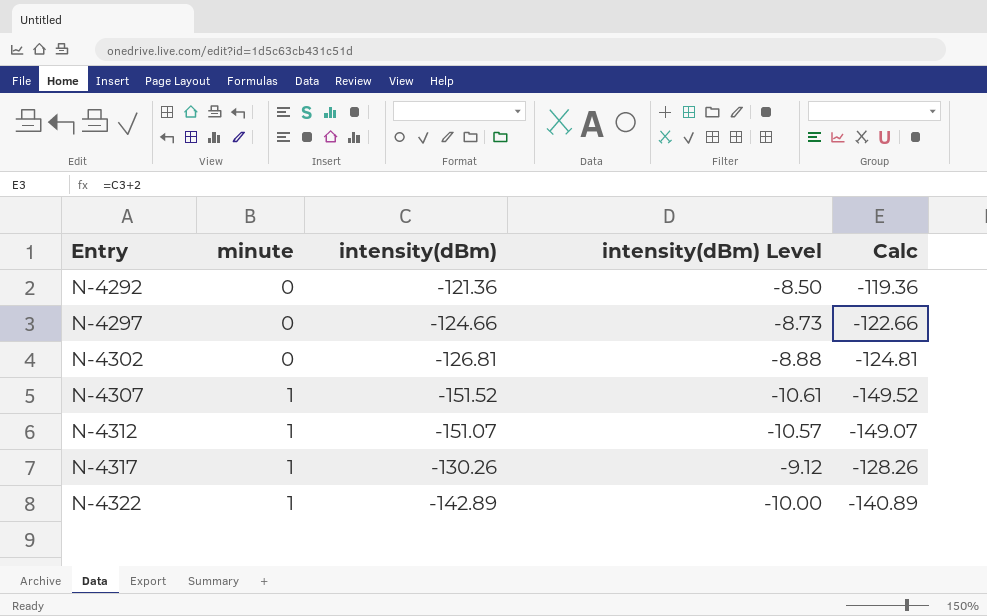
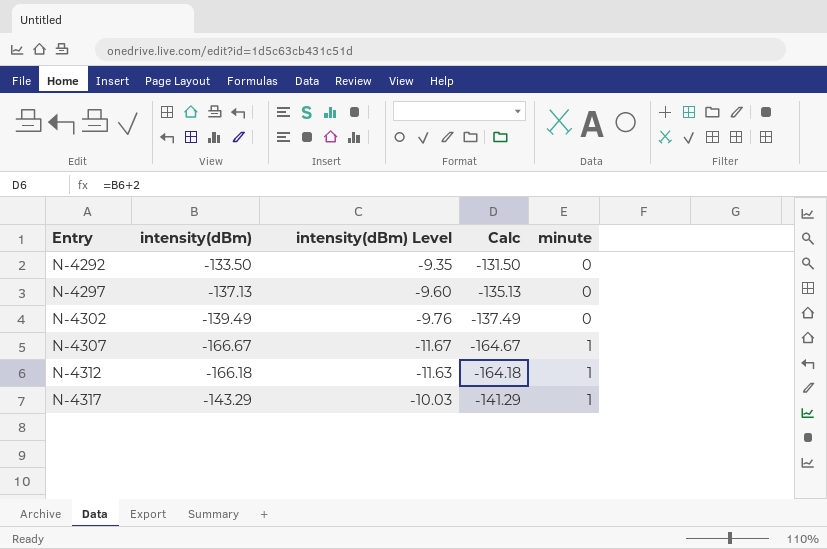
column minute | position: 2 -> 5
row N-4322: 1 | -142.89 | -10.00 | -140.89 -> none
N-4292 | intensity(dBm): -121.36 -> -133.50
N-4292 | intensity(dBm) Level: -8.50 -> -9.35
N-4292 | Calc: -119.36 -> -131.50
N-4297 | intensity(dBm): -124.66 -> -137.13
N-4297 | intensity(dBm) Level: -8.73 -> -9.60
N-4297 | Calc: -122.66 -> -135.13
N-4302 | intensity(dBm): -126.81 -> -139.49
N-4302 | intensity(dBm) Level: -8.88 -> -9.76
N-4302 | Calc: -124.81 -> -137.49
N-4307 | intensity(dBm): -151.52 -> -166.67
N-4307 | intensity(dBm) Level: -10.61 -> -11.67
N-4307 | Calc: -149.52 -> -164.67
N-4312 | intensity(dBm): -151.07 -> -166.18
N-4312 | intensity(dBm) Level: -10.57 -> -11.63
N-4312 | Calc: -149.07 -> -164.18
N-4317 | intensity(dBm): -130.26 -> -143.29
N-4317 | intensity(dBm) Level: -9.12 -> -10.03
N-4317 | Calc: -128.26 -> -141.29

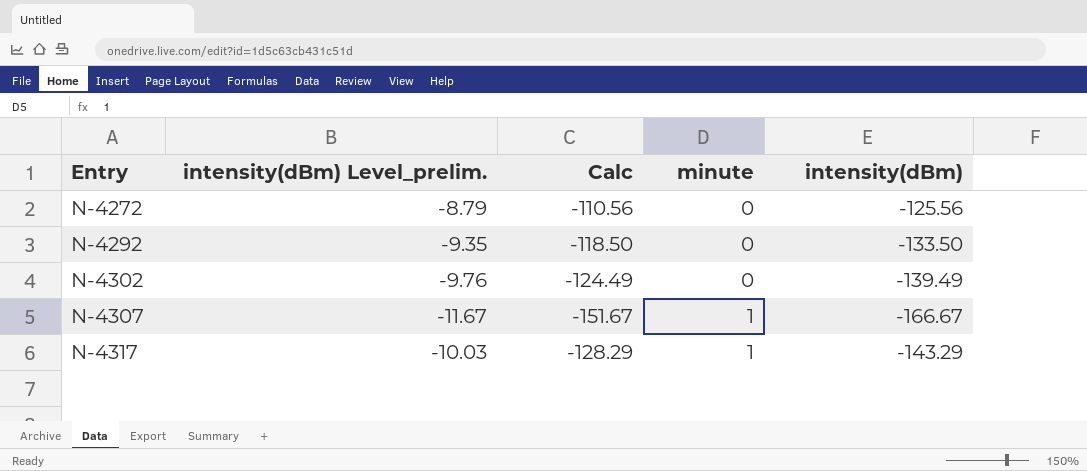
column name: intensity(dBm) Level -> intensity(dBm) Level_prelim.
column Calc | formula: [intensity(dBm)] + 2 -> [intensity(dBm)] + 15
column intensity(dBm) | position: 2 -> 5
row N-4297: -137.13 | -9.60 | -135.13 | 0 -> none
row N-4312: -166.18 | -11.63 | -164.18 | 1 -> none
row N-4272: none -> -8.79 | -110.56 | 0 | -125.56

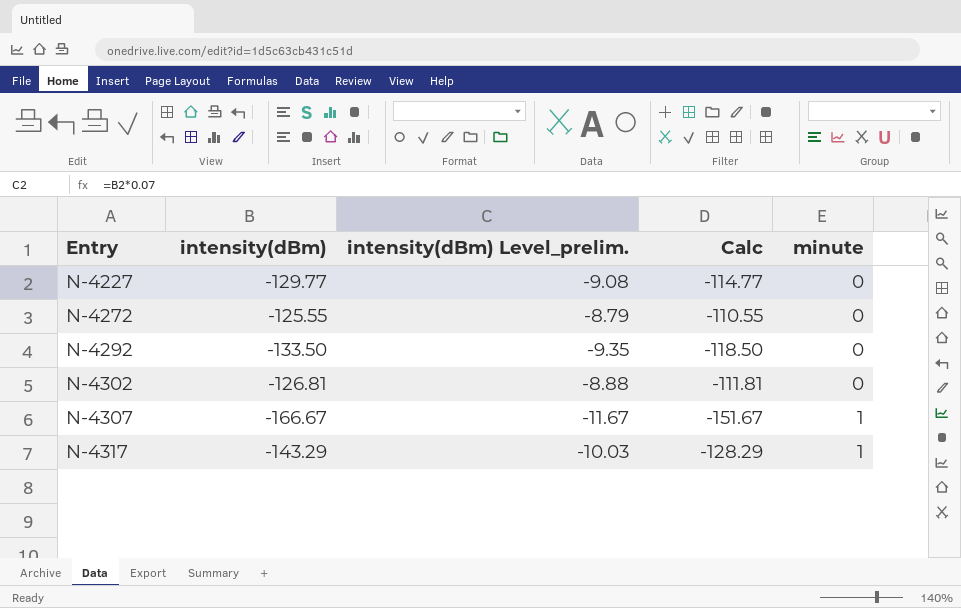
column intensity(dBm) | position: 5 -> 2
row N-4227: none -> -129.77 | -9.08 | -114.77 | 0
N-4272 | intensity(dBm): -125.56 -> -125.55
N-4272 | Calc: -110.56 -> -110.55
N-4302 | intensity(dBm): -139.49 -> -126.81
N-4302 | intensity(dBm) Level_prelim.: -9.76 -> -8.88
N-4302 | Calc: -124.49 -> -111.81

